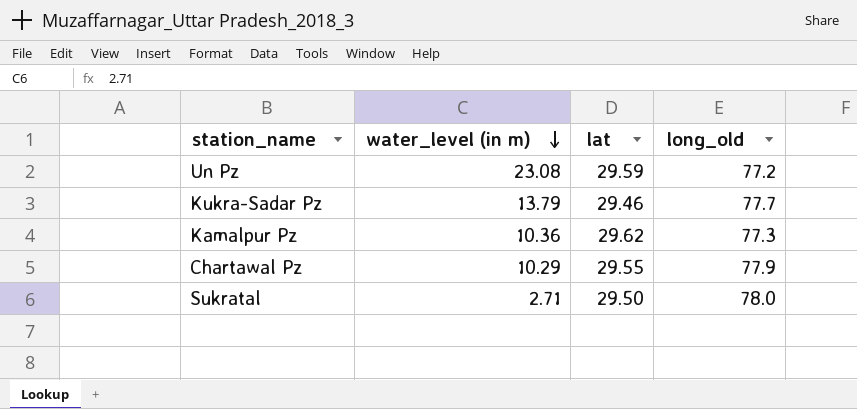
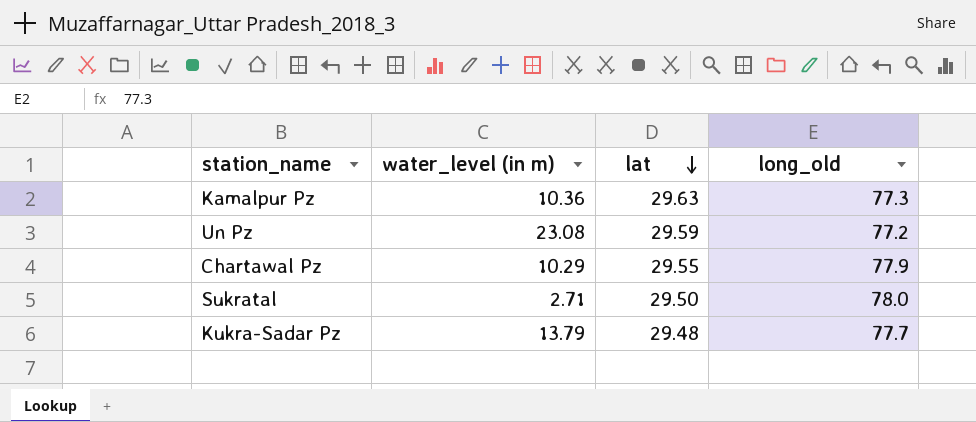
row order: water_level (in m) descending -> lat descending
Kamalpur Pz | lat: 29.62 -> 29.63
Kukra-Sadar Pz | lat: 29.46 -> 29.48

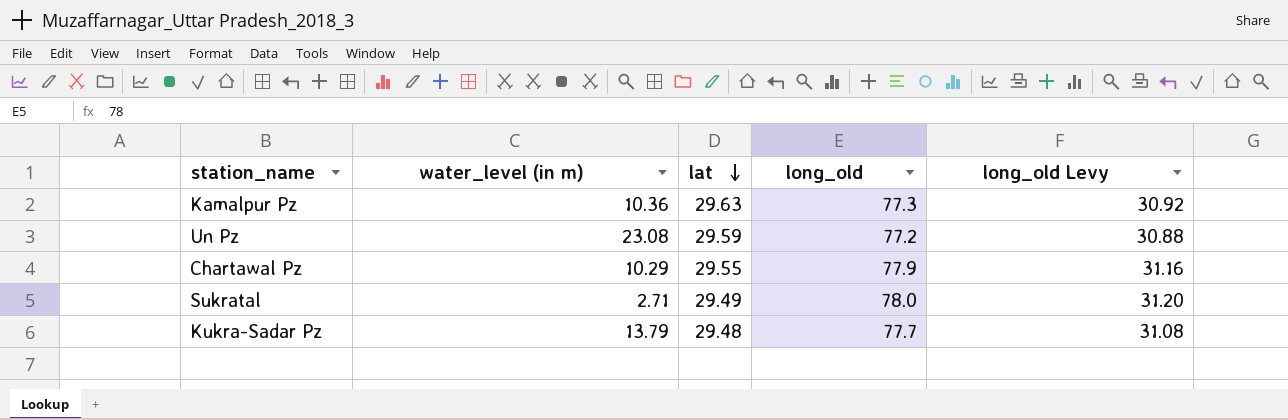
column long_old Levy | formula: none -> [long_old] * 0.4
Sukratal | lat: 29.50 -> 29.49

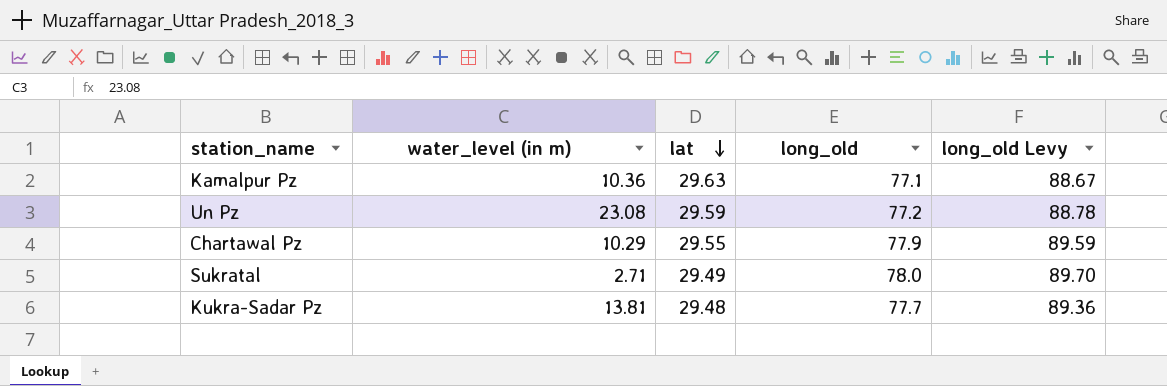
column long_old Levy | formula: [long_old] * 0.4 -> [long_old] * 1.15
Kamalpur Pz | long_old: 77.3 -> 77.1
Kukra-Sadar Pz | water_level (in m): 13.79 -> 13.81

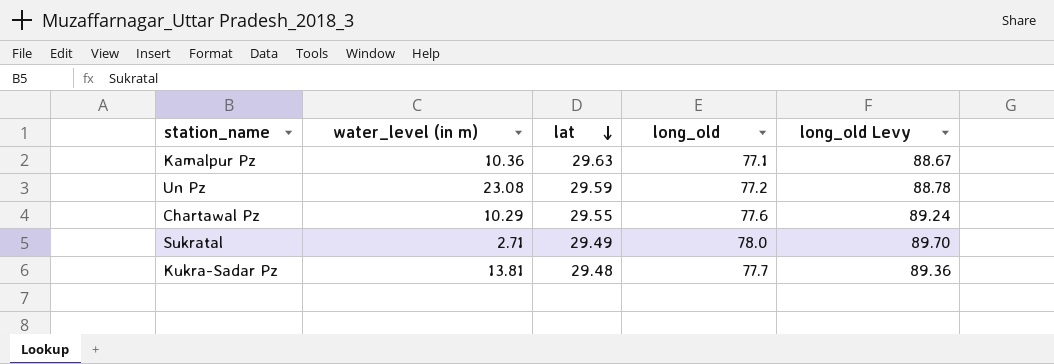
Chartawal Pz | long_old: 77.9 -> 77.6
Chartawal Pz | long_old Levy: 89.59 -> 89.24

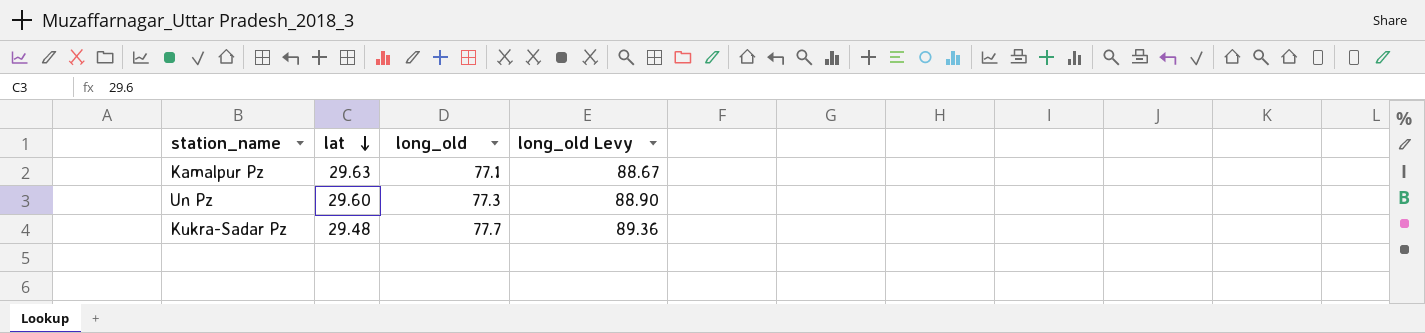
column water_level (in m) | position: 2 -> none
row Chartawal Pz: 10.29 | 29.55 | 77.6 | 89.24 -> none
row Sukratal: 2.71 | 29.49 | 78.0 | 89.70 -> none
Un Pz | lat: 29.59 -> 29.60
Un Pz | long_old: 77.2 -> 77.3
Un Pz | long_old Levy: 88.78 -> 88.90

